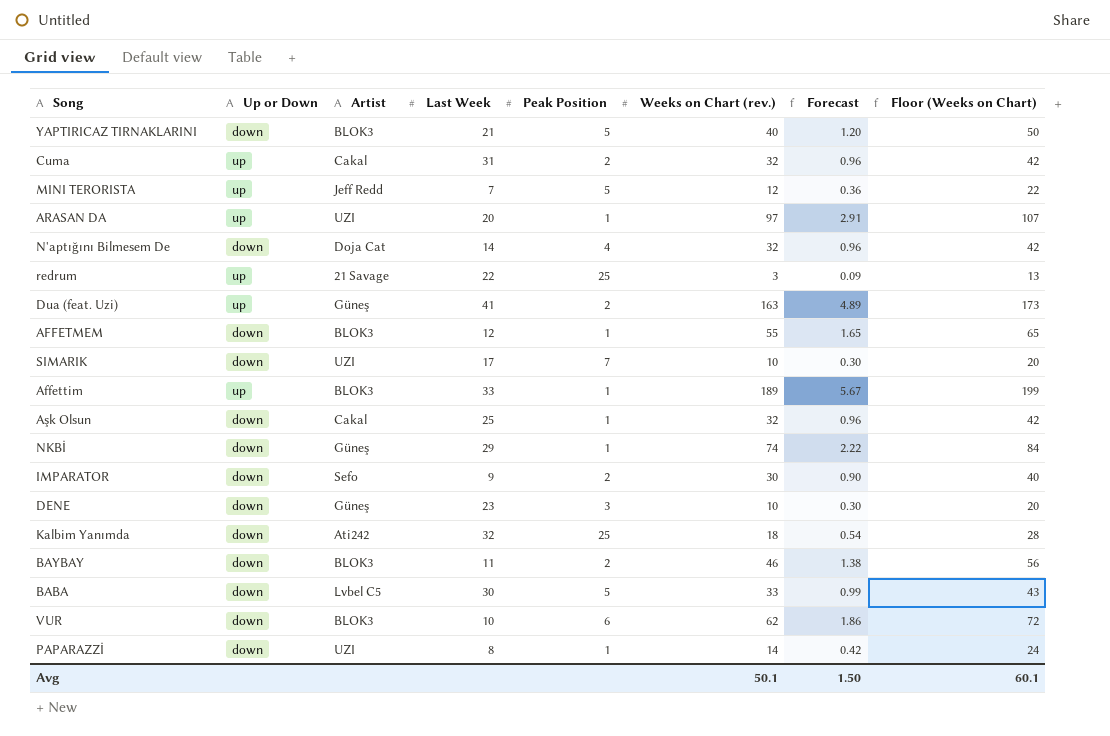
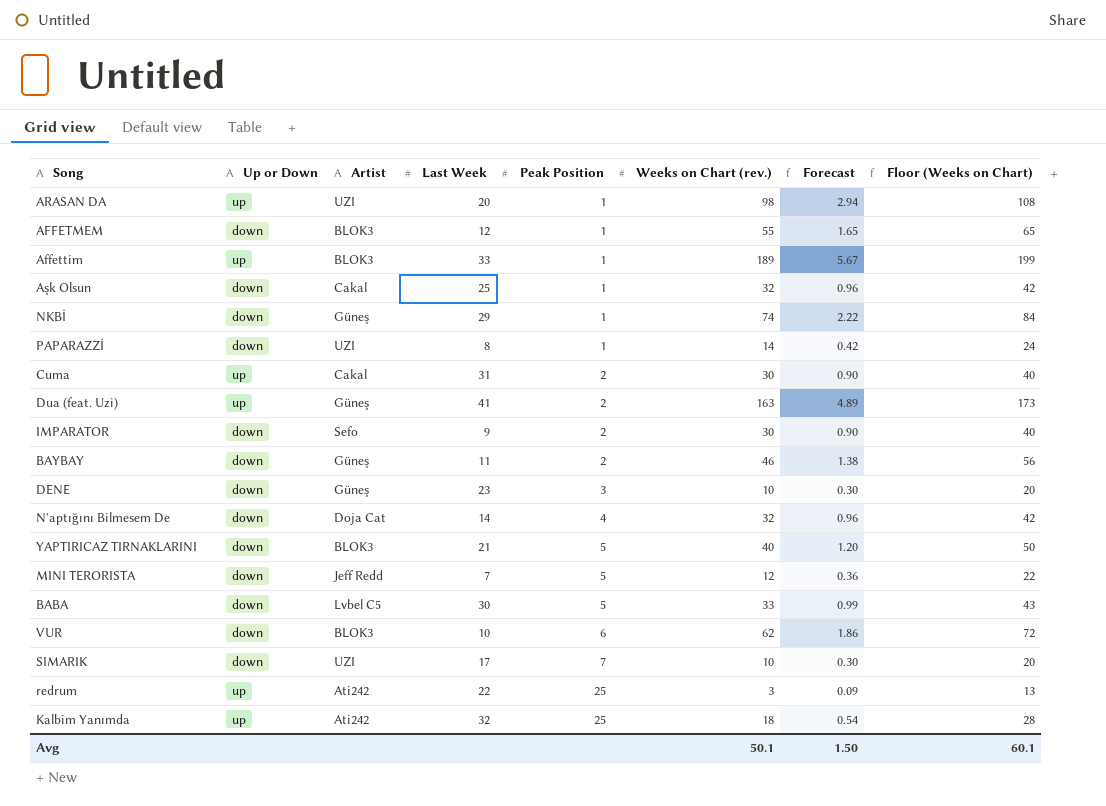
row order: none -> Peak Position ascending
ARASAN DA | Weeks on Chart (rev.): 97 -> 98
ARASAN DA | Forecast: 2.91 -> 2.94
ARASAN DA | Floor (Weeks on Chart): 107 -> 108
Cuma | Weeks on Chart (rev.): 32 -> 30
Cuma | Forecast: 0.96 -> 0.90
Cuma | Floor (Weeks on Chart): 42 -> 40
BAYBAY | Artist: BLOK3 -> Güneş
MINI TERORISTA | Up or Down: up -> down
redrum | Artist: 21 Savage -> Ati242
Kalbim Yanımda | Up or Down: down -> up

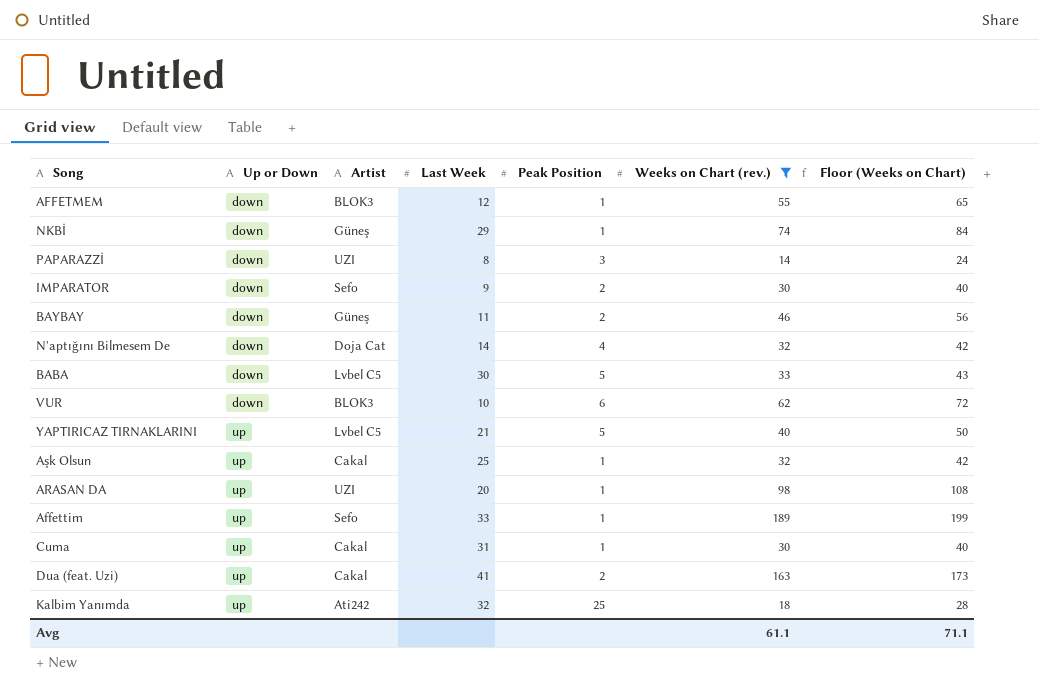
filter: none -> Weeks on Chart (rev.) >= 14
row order: Peak Position ascending -> Up or Down ascending
column Forecast | formula: [Weeks on Chart (rev.)] * 0.03 -> none
PAPARAZZİ | Peak Position: 1 -> 3
YAPTIRICAZ TIRNAKLARINI | Up or Down: down -> up
YAPTIRICAZ TIRNAKLARINI | Artist: BLOK3 -> Lvbel C5
Aşk Olsun | Up or Down: down -> up
Affettim | Artist: BLOK3 -> Sefo
Cuma | Peak Position: 2 -> 1
Dua (feat. Uzi) | Artist: Güneş -> Cakal
Avg | Weeks on Chart (rev.): 50.1 -> 61.1
Avg | Floor (Weeks on Chart): 60.1 -> 71.1

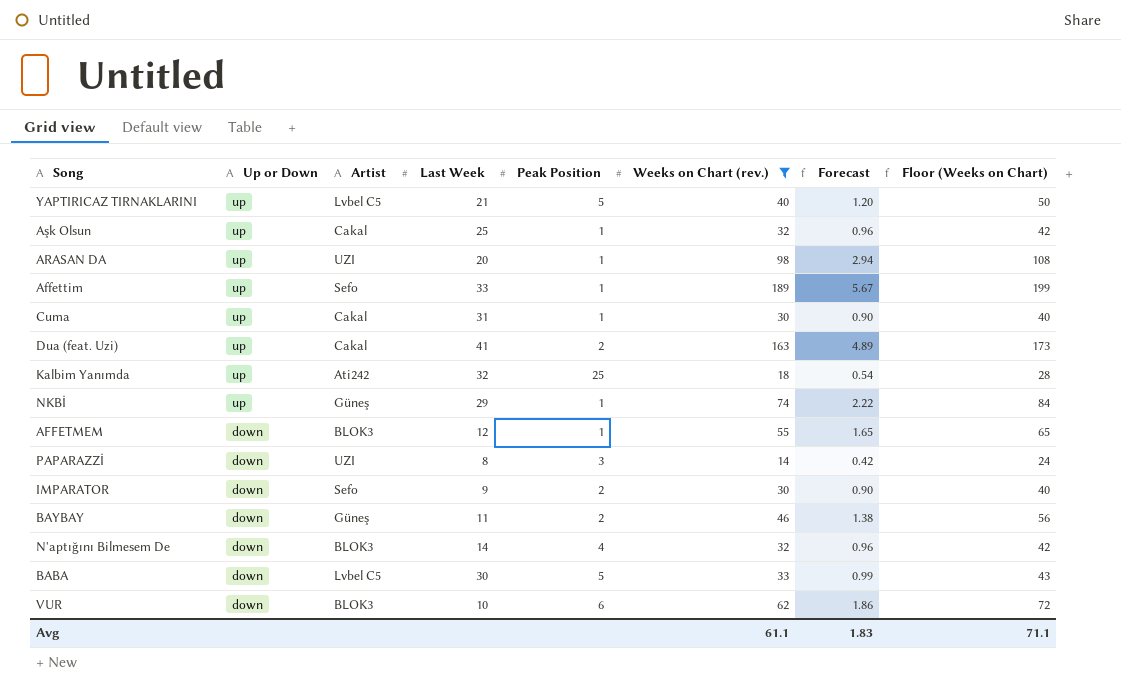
row order: Up or Down ascending -> Up or Down descending
column Forecast | formula: none -> [Weeks on Chart (rev.)] * 0.03
NKBİ | Up or Down: down -> up
N'aptığını Bilmesem De | Artist: Doja Cat -> BLOK3

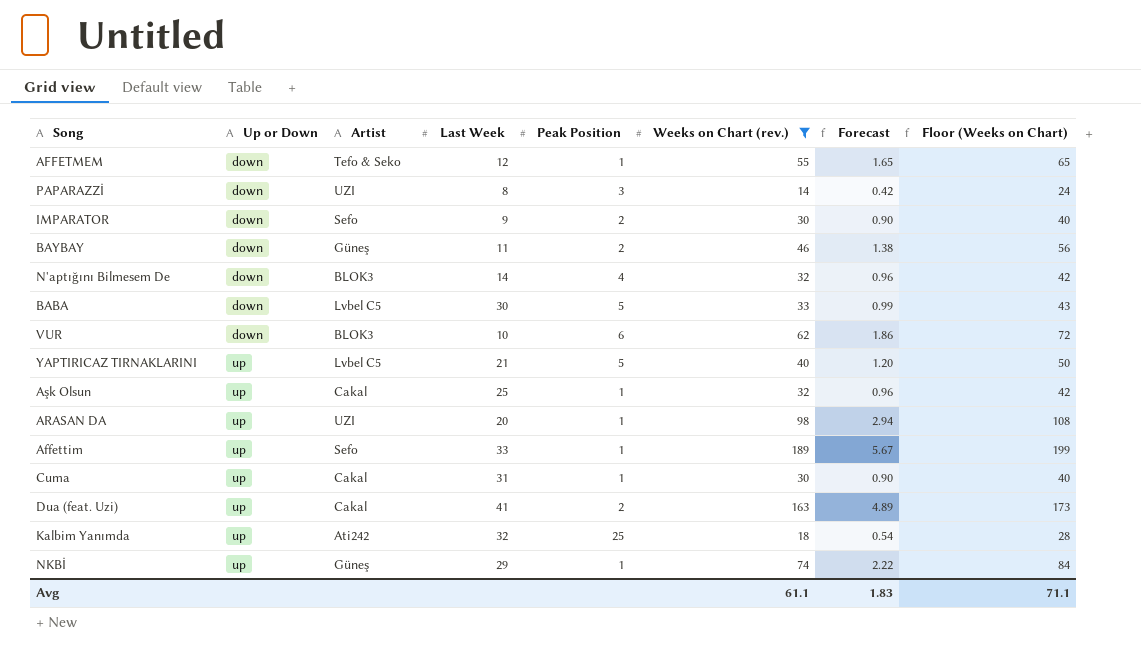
row order: Up or Down descending -> Up or Down ascending
AFFETMEM | Artist: BLOK3 -> Tefo & Seko

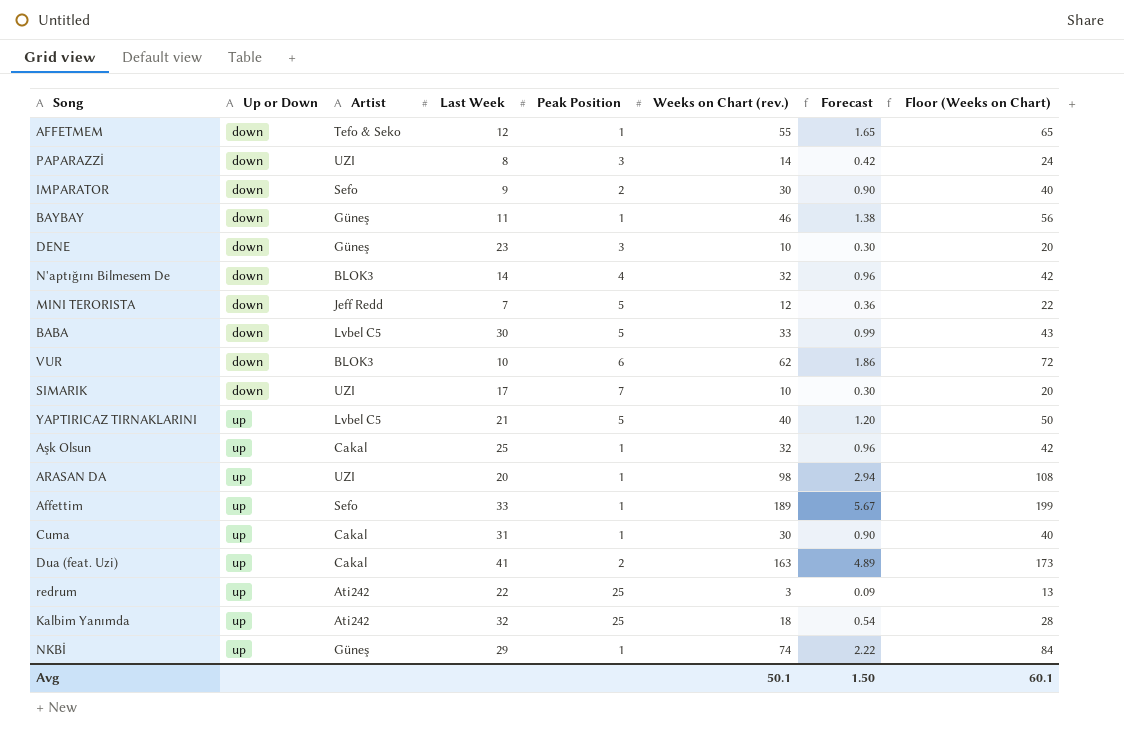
filter: Weeks on Chart (rev.) >= 14 -> none
BAYBAY | Peak Position: 2 -> 1
Avg | Weeks on Chart (rev.): 61.1 -> 50.1
Avg | Forecast: 1.83 -> 1.50
Avg | Floor (Weeks on Chart): 71.1 -> 60.1

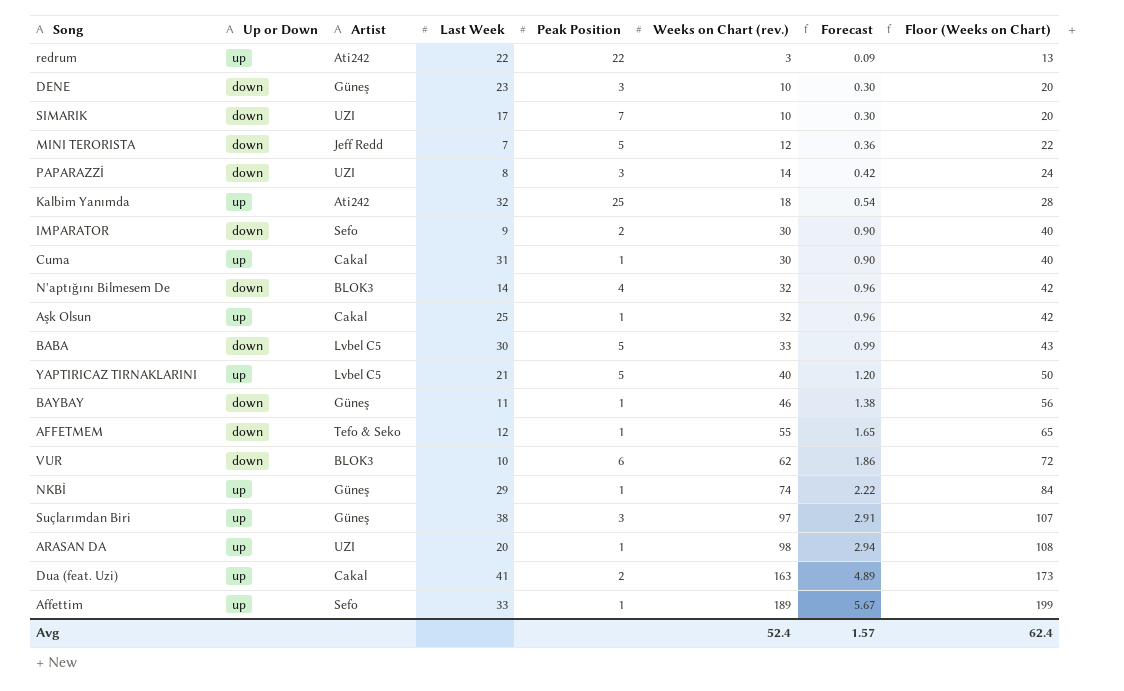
row order: Up or Down ascending -> Weeks on Chart (rev.) ascending
redrum | Peak Position: 25 -> 22
row Suçlarımdan Biri: none -> up | Güneş | 38 | 3 | 97 | 2.91 | 107
Avg | Weeks on Chart (rev.): 50.1 -> 52.4
Avg | Forecast: 1.50 -> 1.57
Avg | Floor (Weeks on Chart): 60.1 -> 62.4

